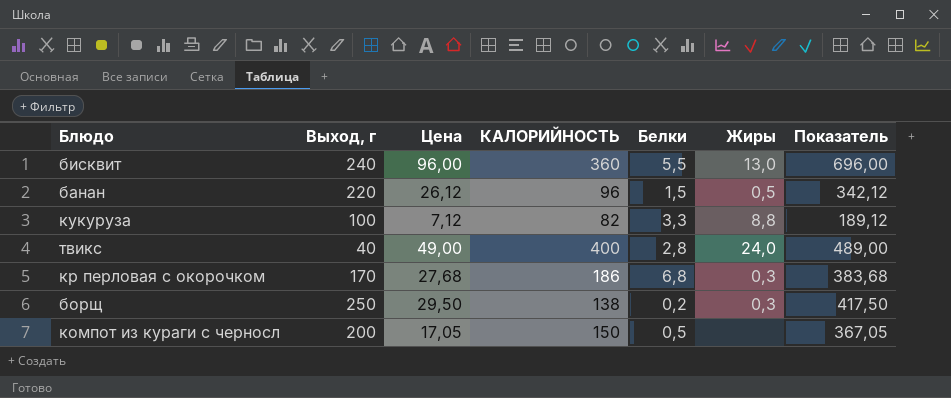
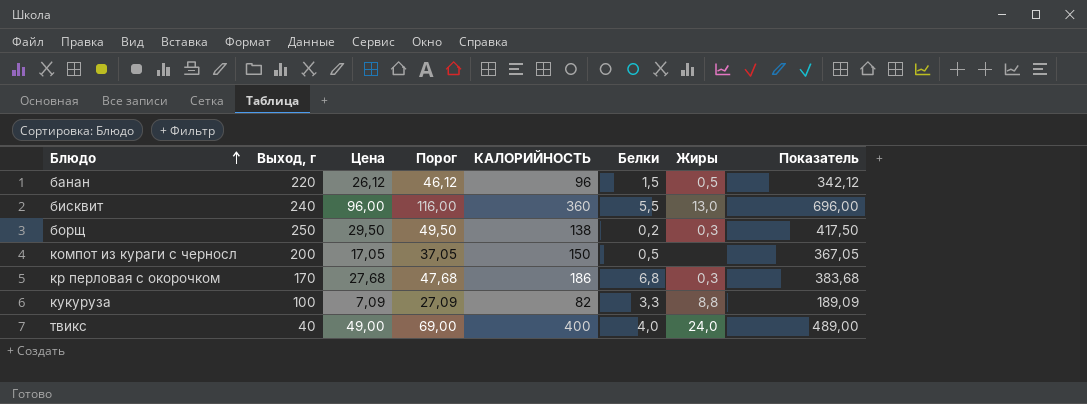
row order: none -> Блюдо ascending
column Порог | formula: none -> [Цена] + 20
кукуруза | Цена: 7,12 -> 7,09
кукуруза | Показатель: 189,12 -> 189,09
твикс | Белки: 2,8 -> 4,0

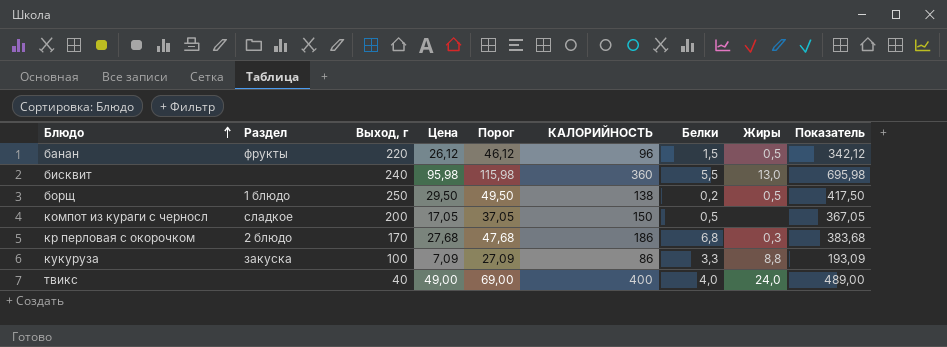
column Раздел | position: none -> 2
бисквит | Цена: 96,00 -> 95,98
бисквит | Порог: 116,00 -> 115,98
бисквит | Показатель: 696,00 -> 695,98
борщ | Жиры: 0,3 -> 0,5
кукуруза | КАЛОРИЙНОСТЬ: 82 -> 86
кукуруза | Показатель: 189,09 -> 193,09

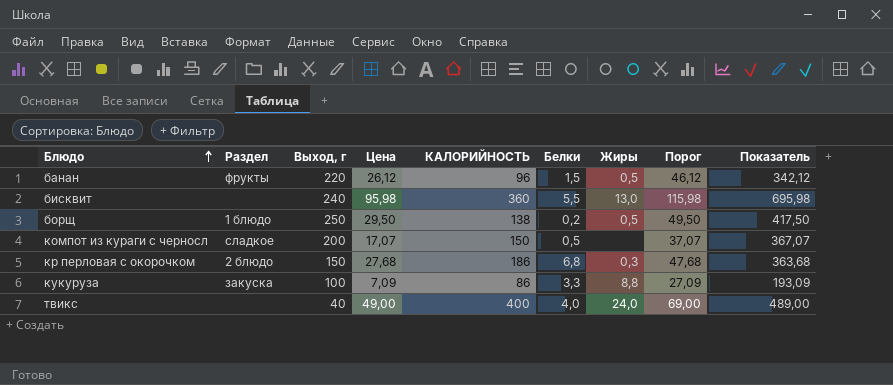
column Порог | position: 5 -> 8
компот из кураги с черносл | Цена: 17,05 -> 17,07
компот из кураги с черносл | Порог: 37,05 -> 37,07
компот из кураги с черносл | Показатель: 367,05 -> 367,07
кр перловая с окорочком | Выход, г: 170 -> 150
кр перловая с окорочком | Показатель: 383,68 -> 363,68

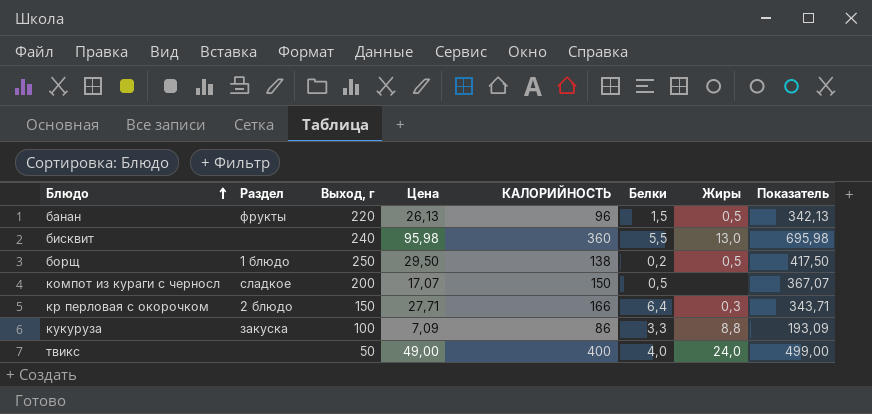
column Порог | formula: [Цена] + 20 -> none
банан | Цена: 26,12 -> 26,13
банан | Показатель: 342,12 -> 342,13
кр перловая с окорочком | Цена: 27,68 -> 27,71
кр перловая с окорочком | КАЛОРИЙНОСТЬ: 186 -> 166
кр перловая с окорочком | Белки: 6,8 -> 6,4
кр перловая с окорочком | Показатель: 363,68 -> 343,71
твикс | Выход, г: 40 -> 50
твикс | Показатель: 489,00 -> 499,00

